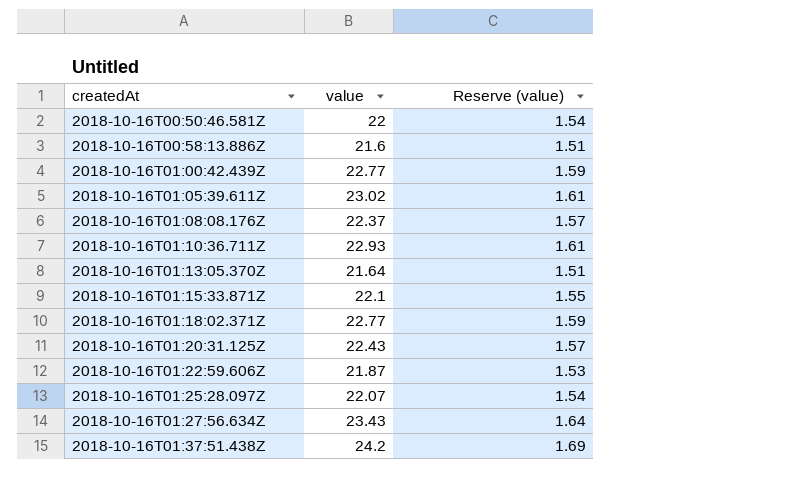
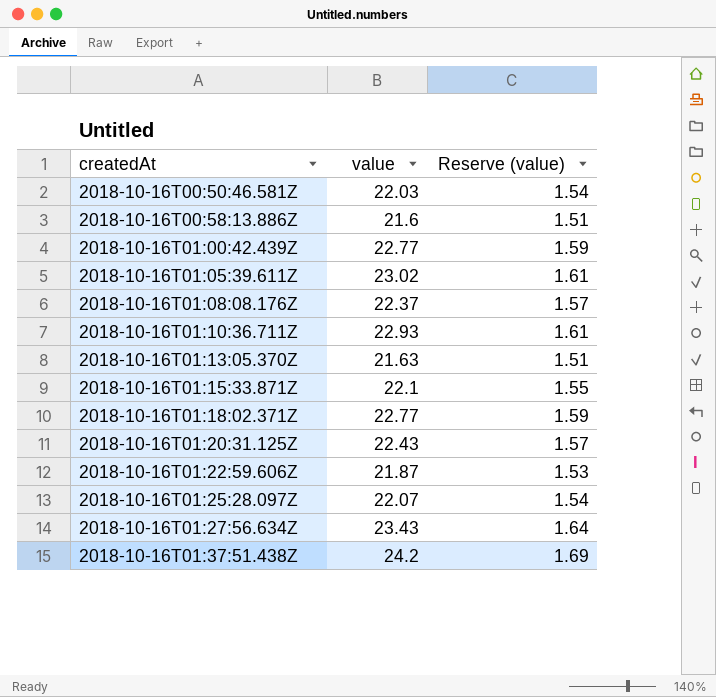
2018-10-16T00:50:46.581Z | value: 22 -> 22.03
2018-10-16T01:13:05.370Z | value: 21.64 -> 21.63

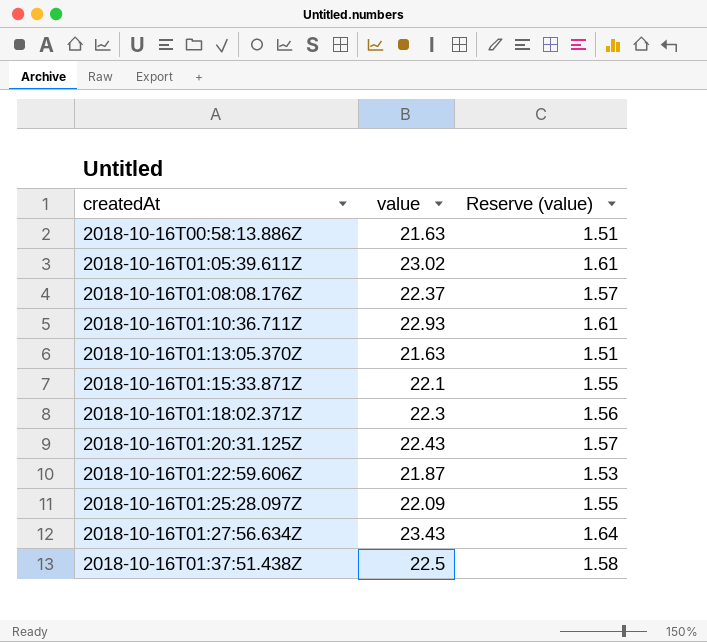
row 2018-10-16T00:50:46.581Z: 22.03 | 1.54 -> none
row 2018-10-16T01:00:42.439Z: 22.77 | 1.59 -> none
2018-10-16T00:58:13.886Z | value: 21.6 -> 21.63
2018-10-16T01:18:02.371Z | value: 22.77 -> 22.3
2018-10-16T01:18:02.371Z | Reserve (value): 1.59 -> 1.56
2018-10-16T01:25:28.097Z | value: 22.07 -> 22.09
2018-10-16T01:25:28.097Z | Reserve (value): 1.54 -> 1.55
2018-10-16T01:37:51.438Z | value: 24.2 -> 22.5
2018-10-16T01:37:51.438Z | Reserve (value): 1.69 -> 1.58

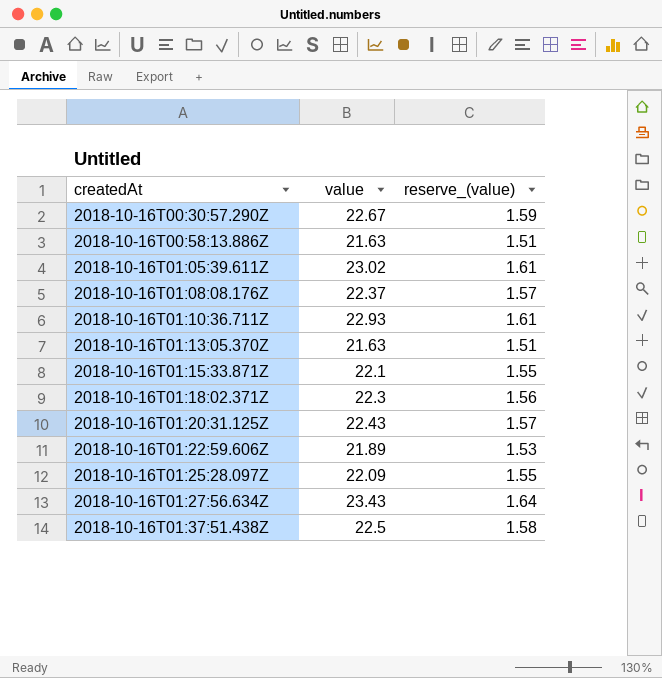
column name: Reserve (value) -> reserve_(value)
row 2018-10-16T00:30:57.290Z: none -> 22.67 | 1.59
2018-10-16T01:22:59.606Z | value: 21.87 -> 21.89

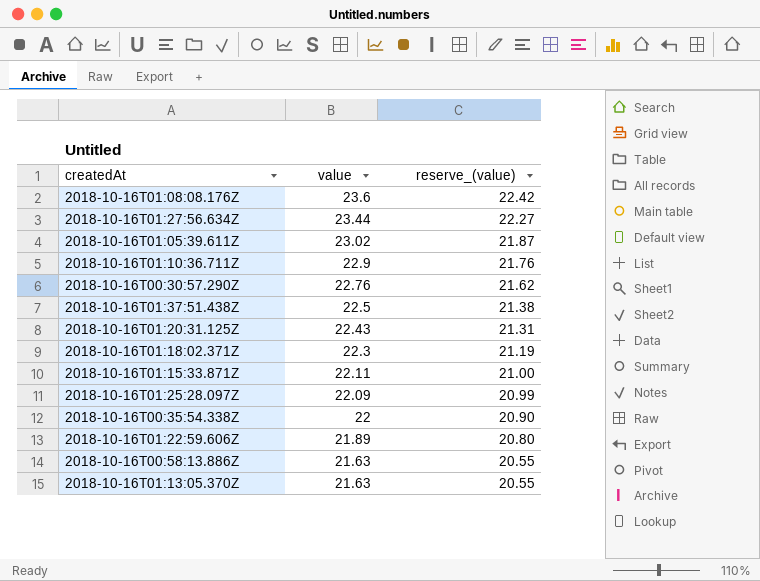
row order: createdAt ascending -> value descending
column reserve_(value) | formula: [value] * 0.07 -> [value] * 0.95
2018-10-16T01:08:08.176Z | value: 22.37 -> 23.6
2018-10-16T01:27:56.634Z | value: 23.43 -> 23.44
2018-10-16T01:10:36.711Z | value: 22.93 -> 22.9
2018-10-16T00:30:57.290Z | value: 22.67 -> 22.76
2018-10-16T01:15:33.871Z | value: 22.1 -> 22.11
row 2018-10-16T00:35:54.338Z: none -> 22 | 20.90

